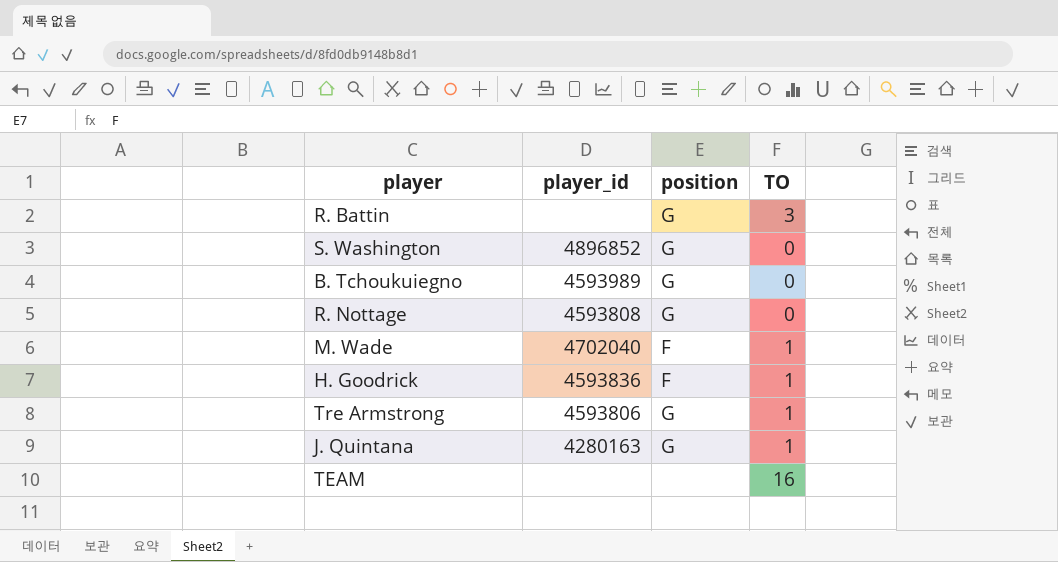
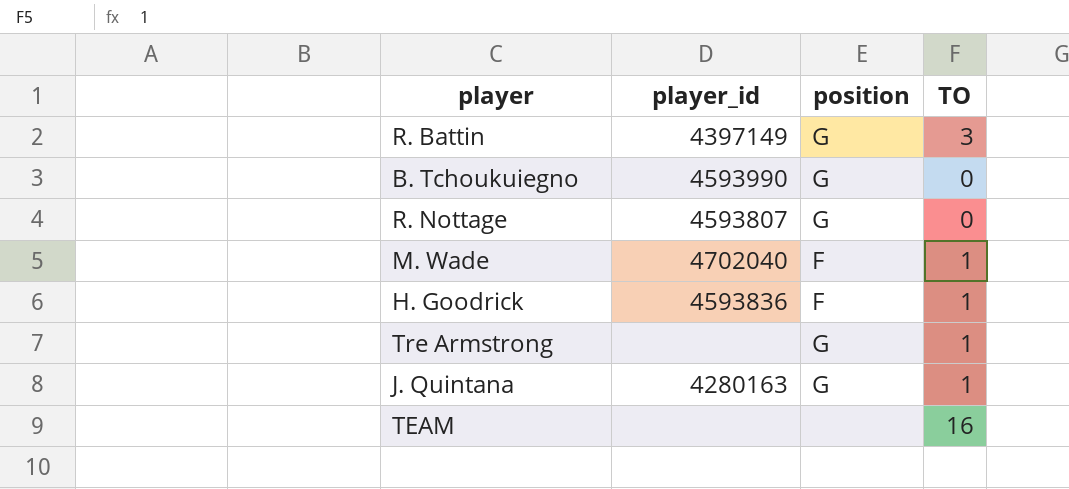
row S. Washington: 4896852 | G | 0 -> none
R. Battin | player_id: none -> 4397149
B. Tchoukuiegno | player_id: 4593989 -> 4593990
R. Nottage | player_id: 4593808 -> 4593807
Tre Armstrong | player_id: 4593806 -> none

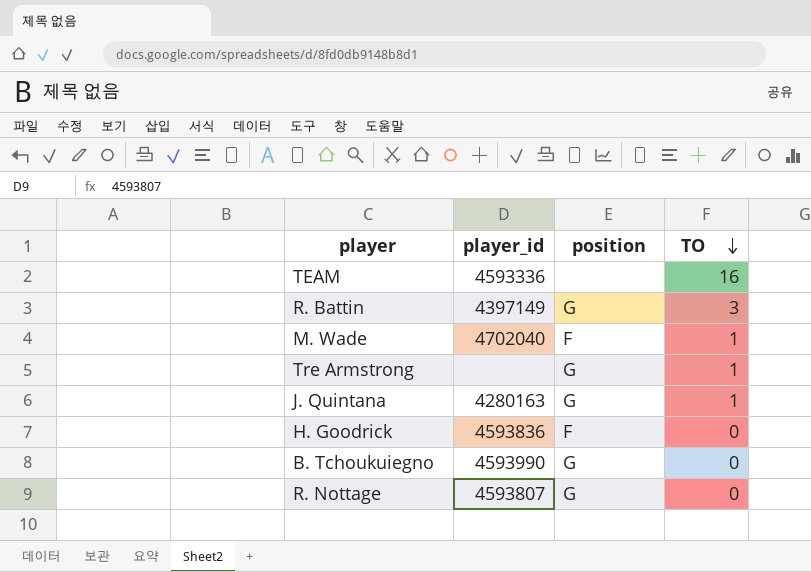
row order: none -> TO descending
TEAM | player_id: none -> 4593336
H. Goodrick | TO: 1 -> 0

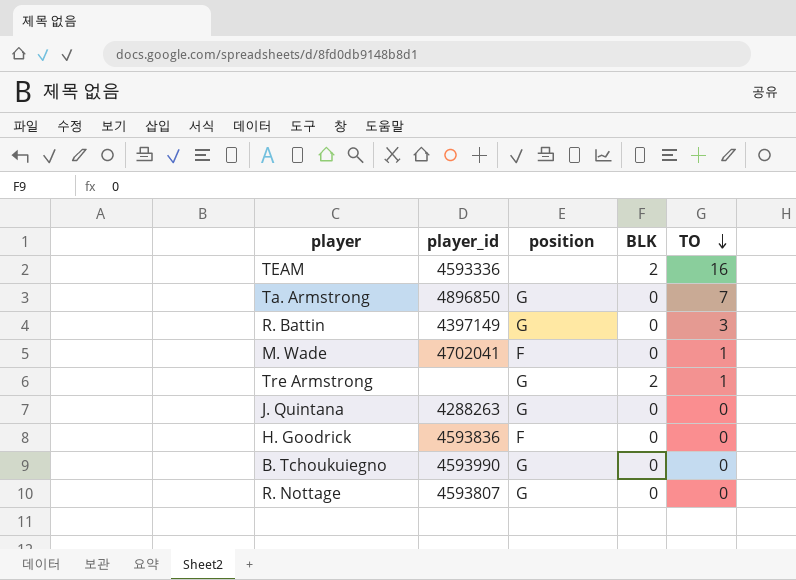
column BLK | position: none -> 4
row Ta. Armstrong: none -> 4896850 | G | 0 | 7
M. Wade | player_id: 4702040 -> 4702041
J. Quintana | player_id: 4280163 -> 4288263
J. Quintana | TO: 1 -> 0

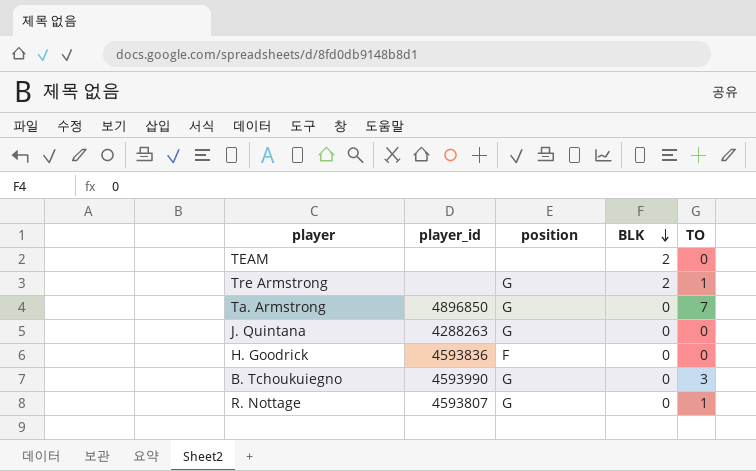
row order: TO descending -> BLK descending
row R. Battin: 4397149 | G | 0 | 3 -> none
row M. Wade: 4702041 | F | 0 | 1 -> none
TEAM | player_id: 4593336 -> none
TEAM | TO: 16 -> 0
B. Tchoukuiegno | TO: 0 -> 3
R. Nottage | TO: 0 -> 1

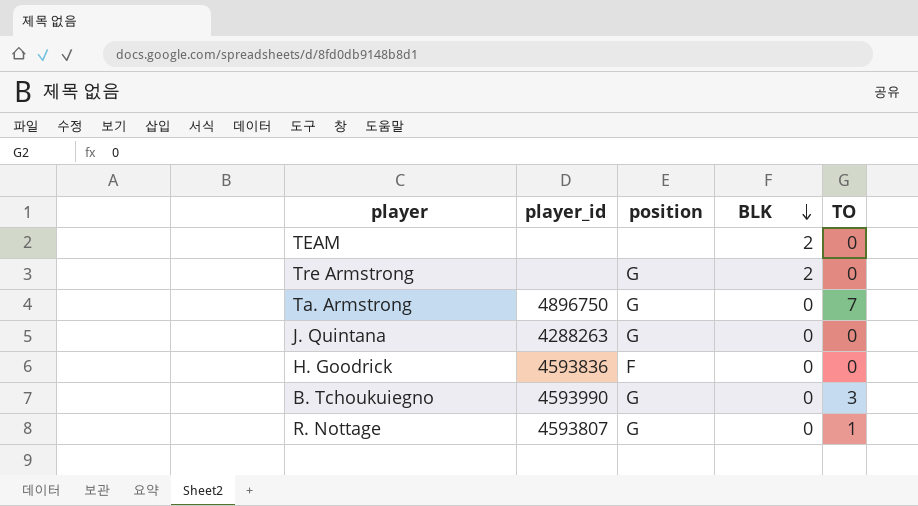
Tre Armstrong | TO: 1 -> 0
Ta. Armstrong | player_id: 4896850 -> 4896750

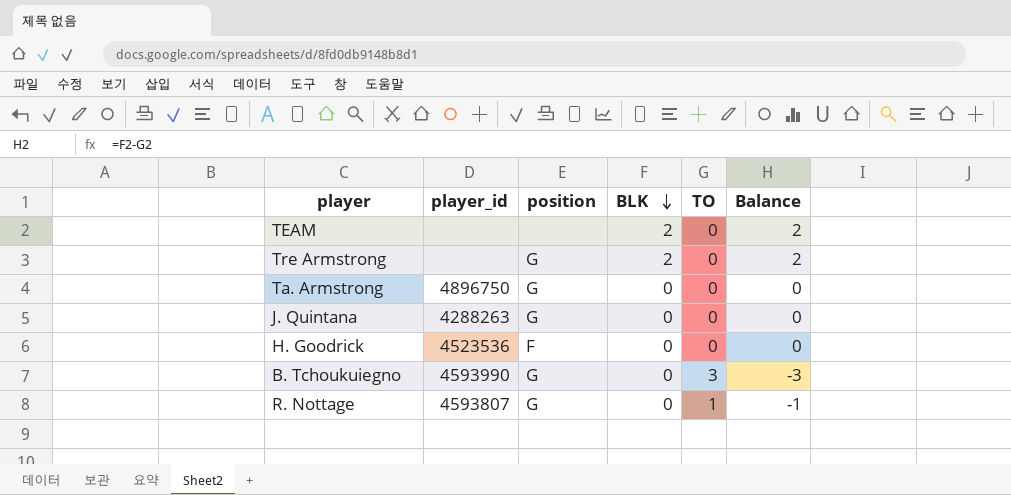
column Balance | formula: none -> [BLK] - [TO]
Ta. Armstrong | TO: 7 -> 0
H. Goodrick | player_id: 4593836 -> 4523536

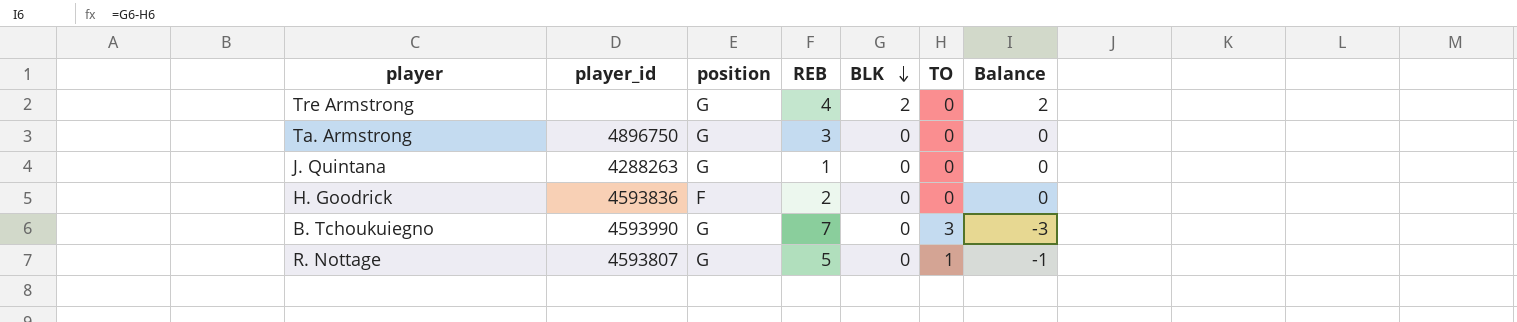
column REB | position: none -> 4
row TEAM: none | none | 2 | 0 | 2 -> none
H. Goodrick | player_id: 4523536 -> 4593836

